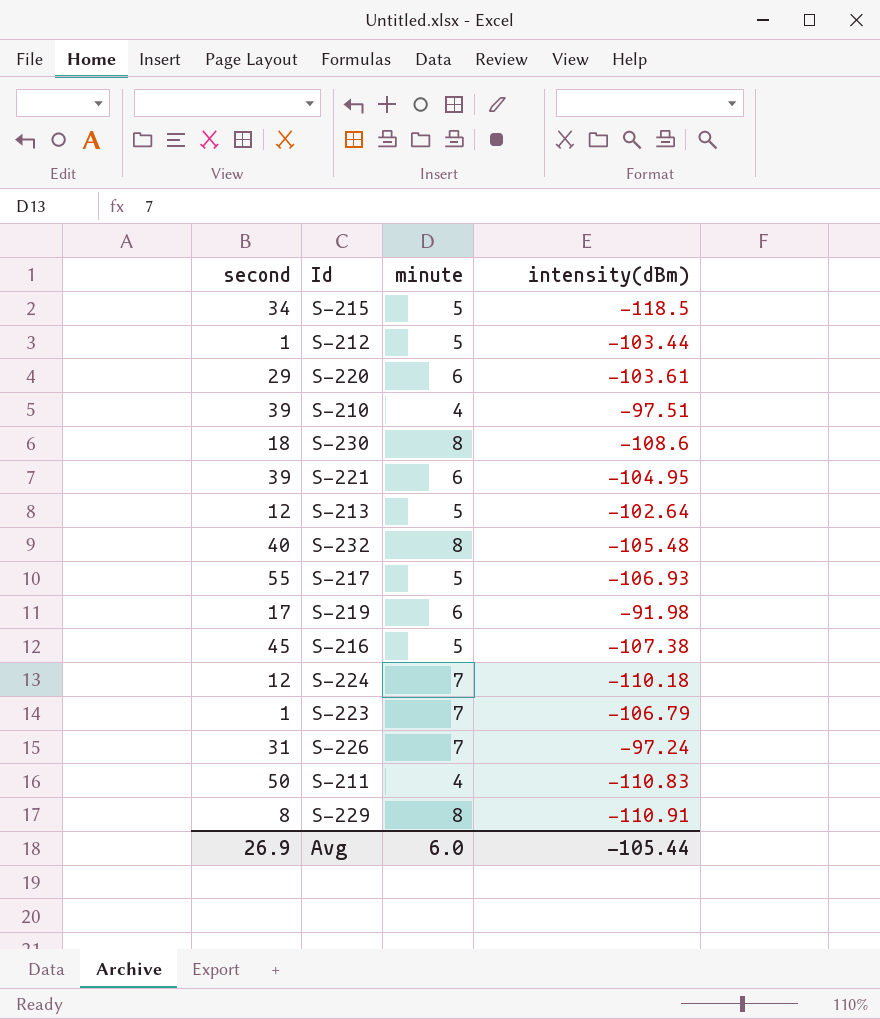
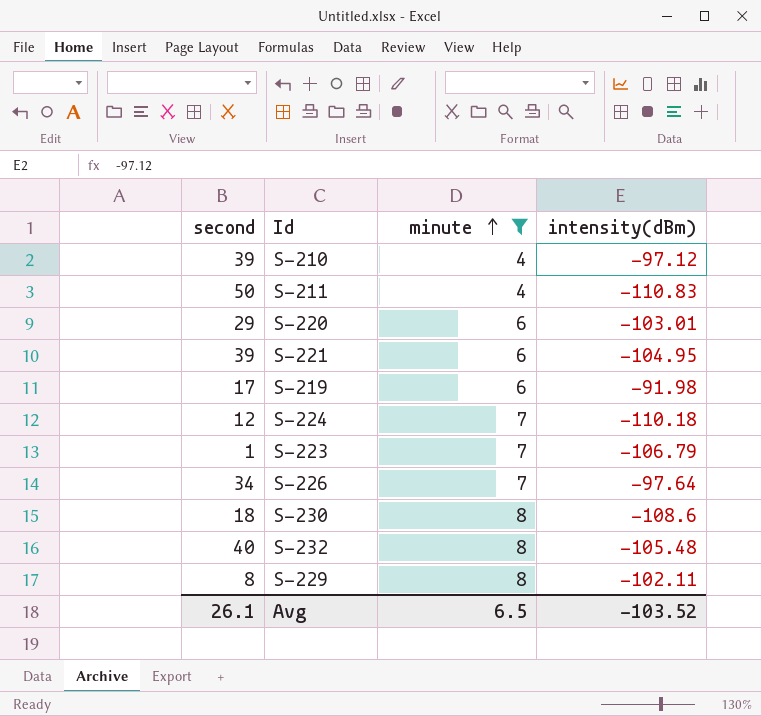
filter: none -> minute != 5
row order: none -> minute ascending
S-210 | intensity(dBm): -97.51 -> -97.12
S-220 | intensity(dBm): -103.61 -> -103.01
S-226 | second: 31 -> 34
S-226 | intensity(dBm): -97.24 -> -97.64
S-229 | intensity(dBm): -110.91 -> -102.11
Avg | second: 26.9 -> 26.1
Avg | minute: 6.0 -> 6.5
Avg | intensity(dBm): -105.44 -> -103.52

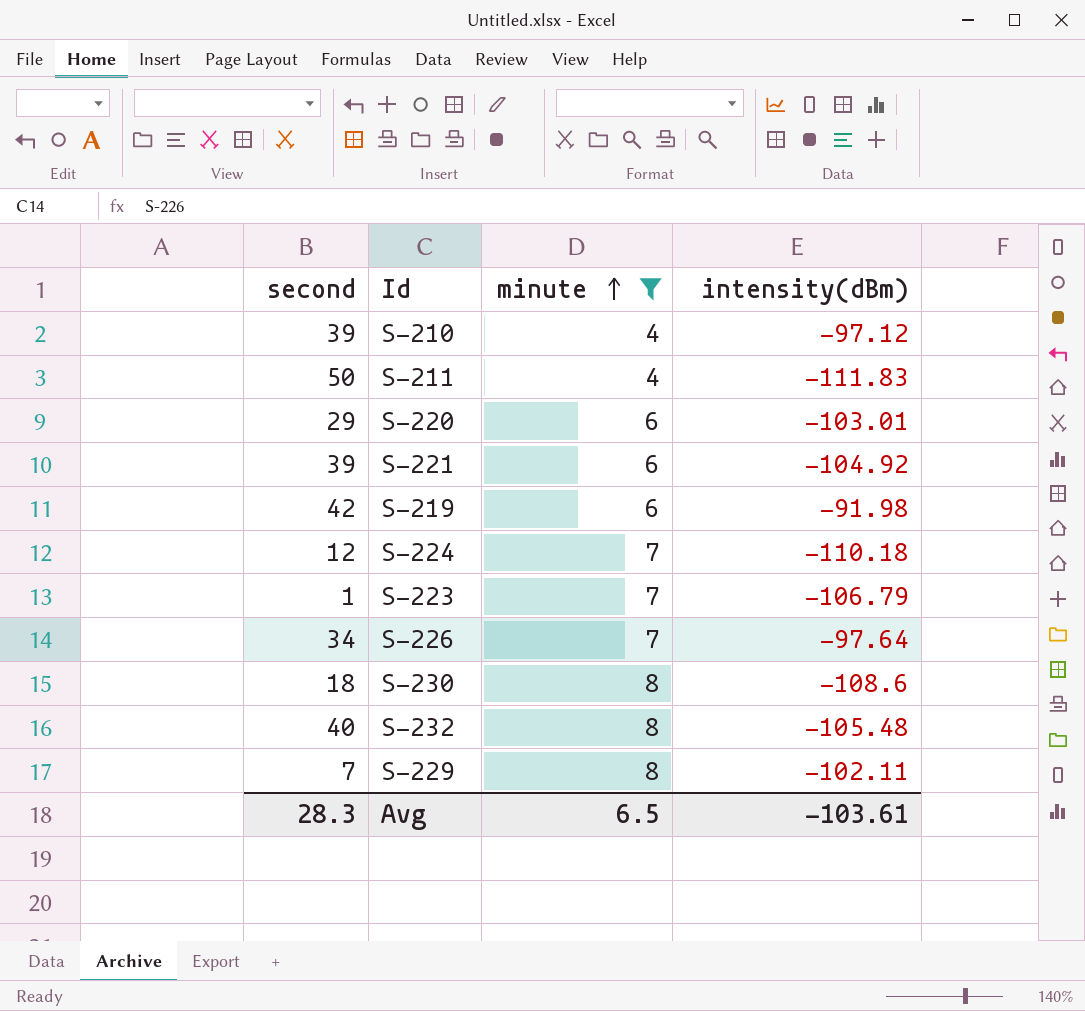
S-211 | intensity(dBm): -110.83 -> -111.83
S-221 | intensity(dBm): -104.95 -> -104.92
S-219 | second: 17 -> 42
S-229 | second: 8 -> 7
Avg | second: 26.1 -> 28.3
Avg | intensity(dBm): -103.52 -> -103.61

